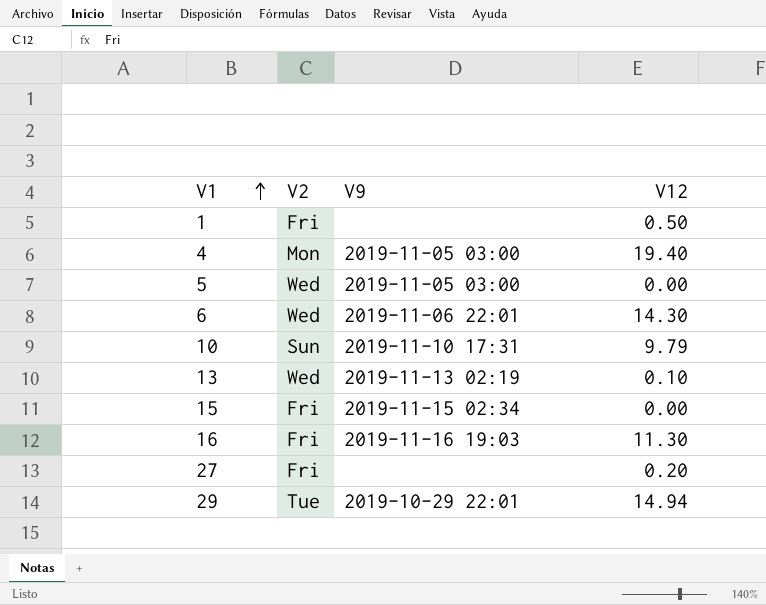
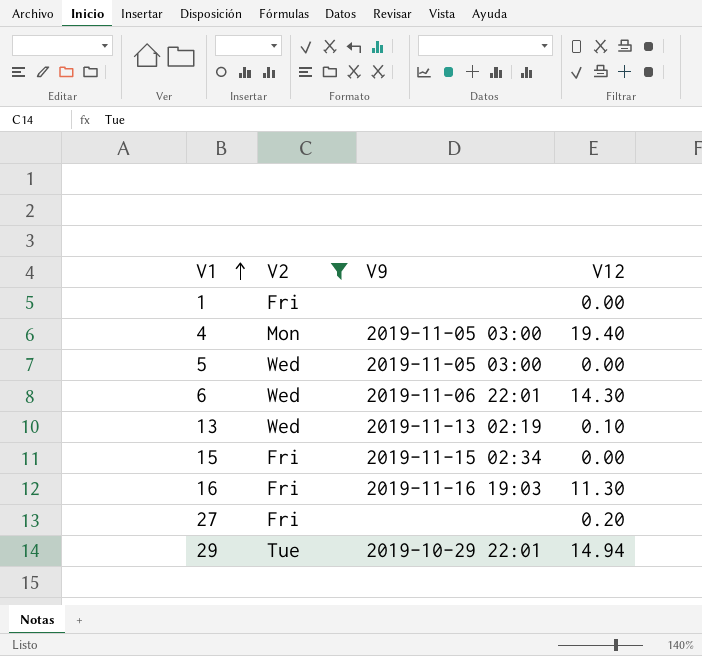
filter: none -> V2 != Sun
1 | V12: 0.50 -> 0.00

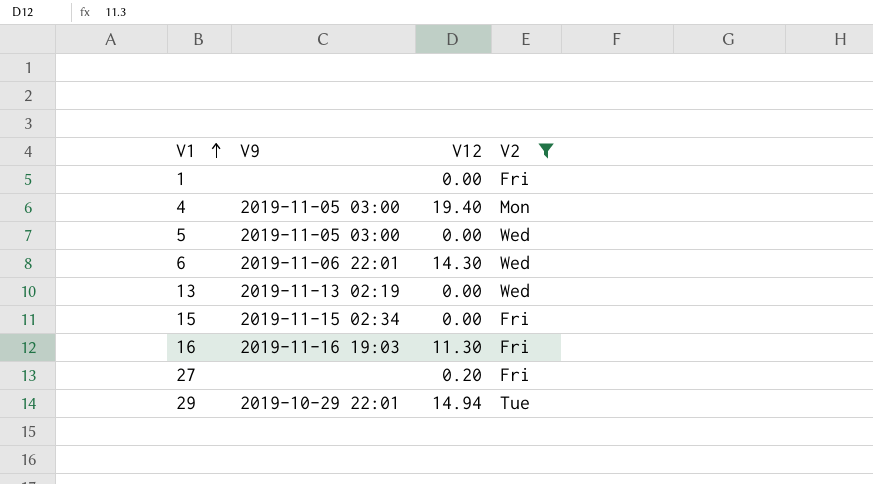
column V2 | position: 2 -> 4
13 | V12: 0.10 -> 0.00

